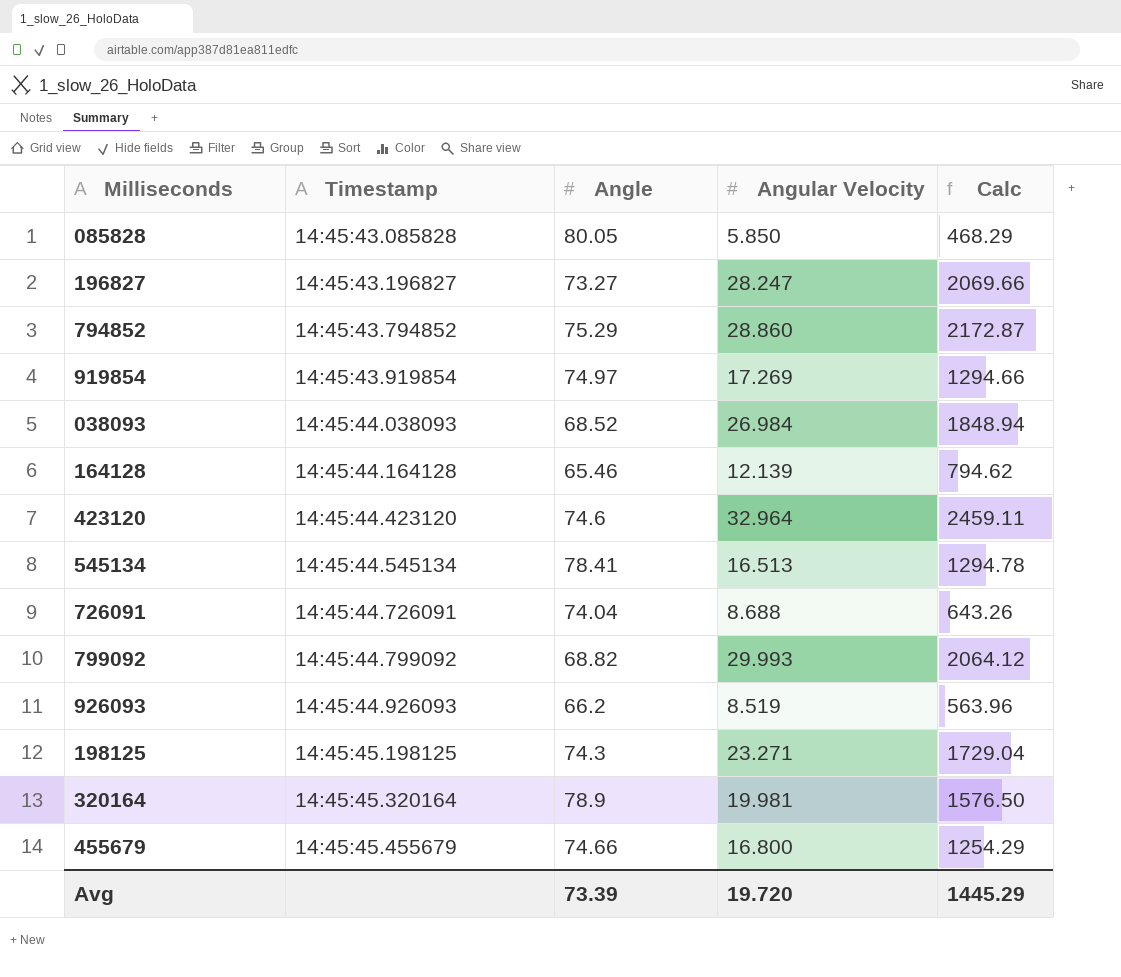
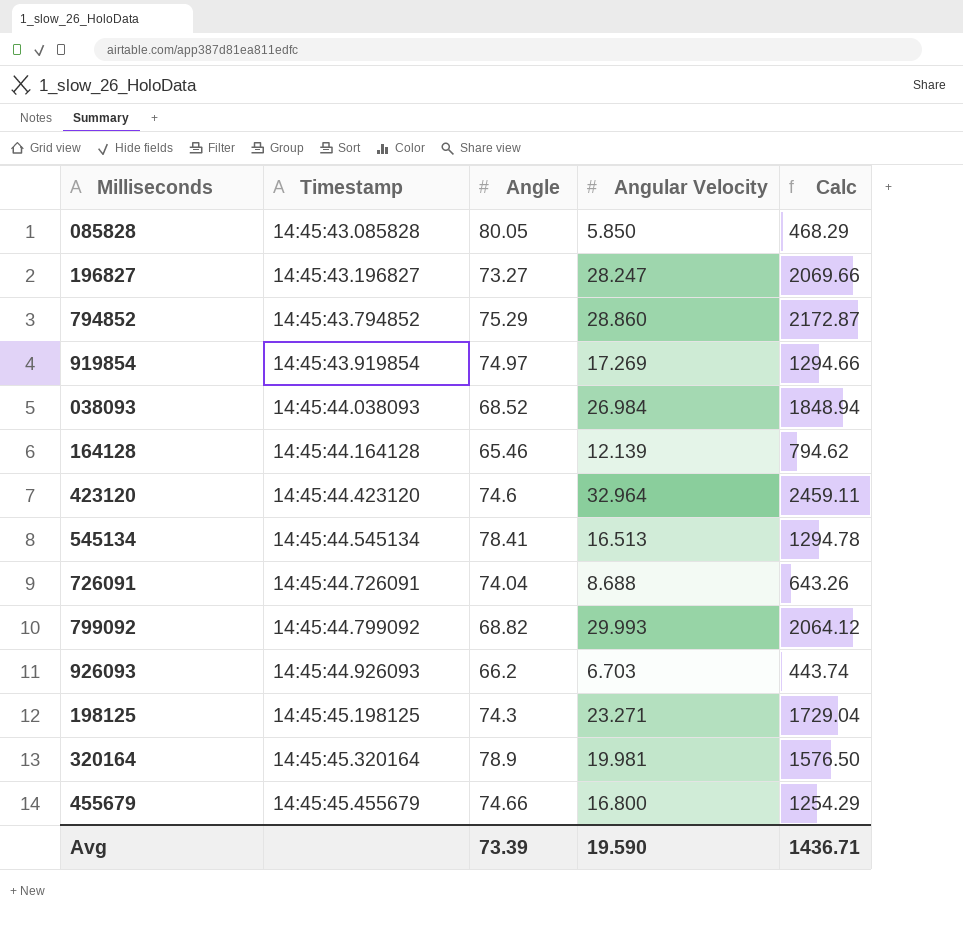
926093 | Angular Velocity: 8.519 -> 6.703
926093 | Calc: 563.96 -> 443.74
Avg | Angular Velocity: 19.720 -> 19.590
Avg | Calc: 1445.29 -> 1436.71

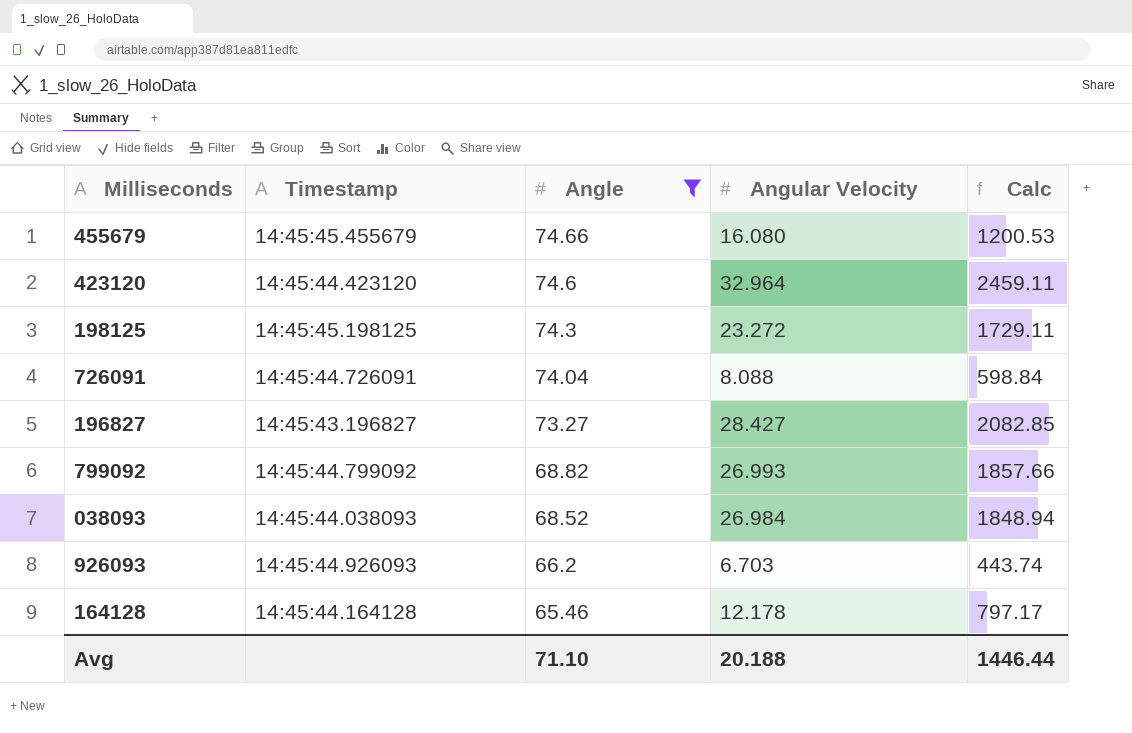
filter: none -> Angle <= 74.66
row order: Timestamp ascending -> Angle descending
455679 | Angular Velocity: 16.800 -> 16.080
455679 | Calc: 1254.29 -> 1200.53
198125 | Angular Velocity: 23.271 -> 23.272
198125 | Calc: 1729.04 -> 1729.11
726091 | Angular Velocity: 8.688 -> 8.088
726091 | Calc: 643.26 -> 598.84
196827 | Angular Velocity: 28.247 -> 28.427
196827 | Calc: 2069.66 -> 2082.85
799092 | Angular Velocity: 29.993 -> 26.993
799092 | Calc: 2064.12 -> 1857.66
164128 | Angular Velocity: 12.139 -> 12.178
164128 | Calc: 794.62 -> 797.17
Avg | Angle: 73.39 -> 71.10
Avg | Angular Velocity: 19.590 -> 20.188
Avg | Calc: 1436.71 -> 1446.44

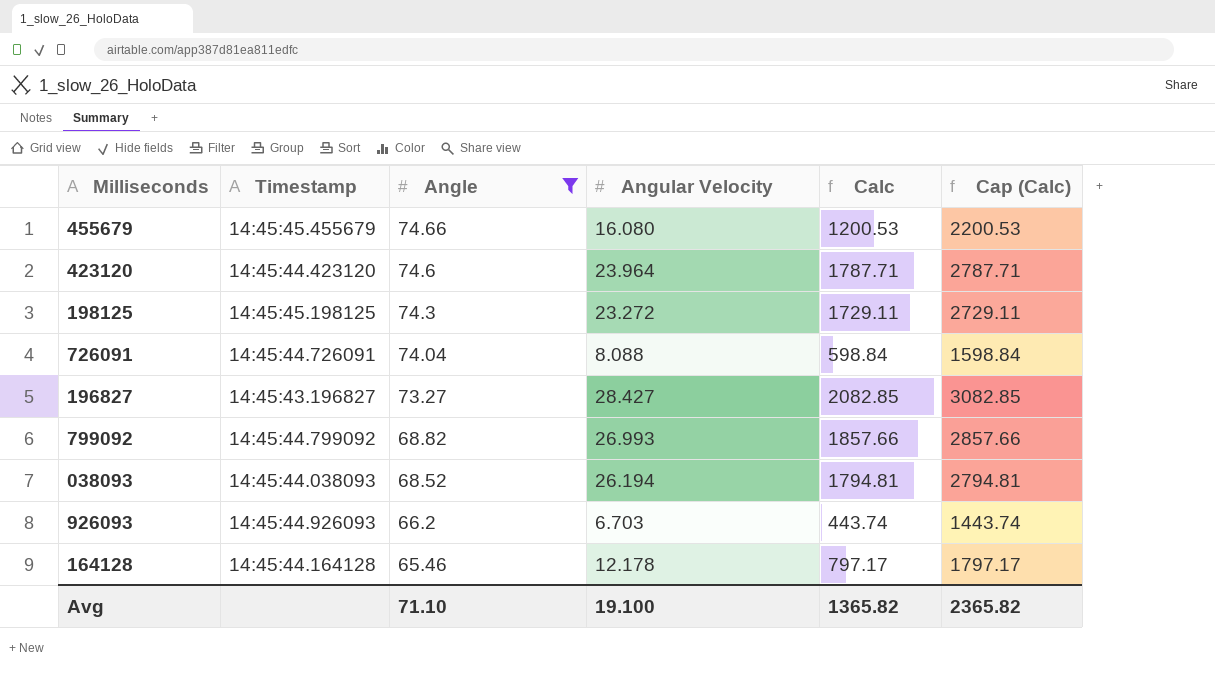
column Cap (Calc) | formula: none -> [Calc] + 1000
423120 | Angular Velocity: 32.964 -> 23.964
423120 | Calc: 2459.11 -> 1787.71
038093 | Angular Velocity: 26.984 -> 26.194
038093 | Calc: 1848.94 -> 1794.81
Avg | Angular Velocity: 20.188 -> 19.100
Avg | Calc: 1446.44 -> 1365.82

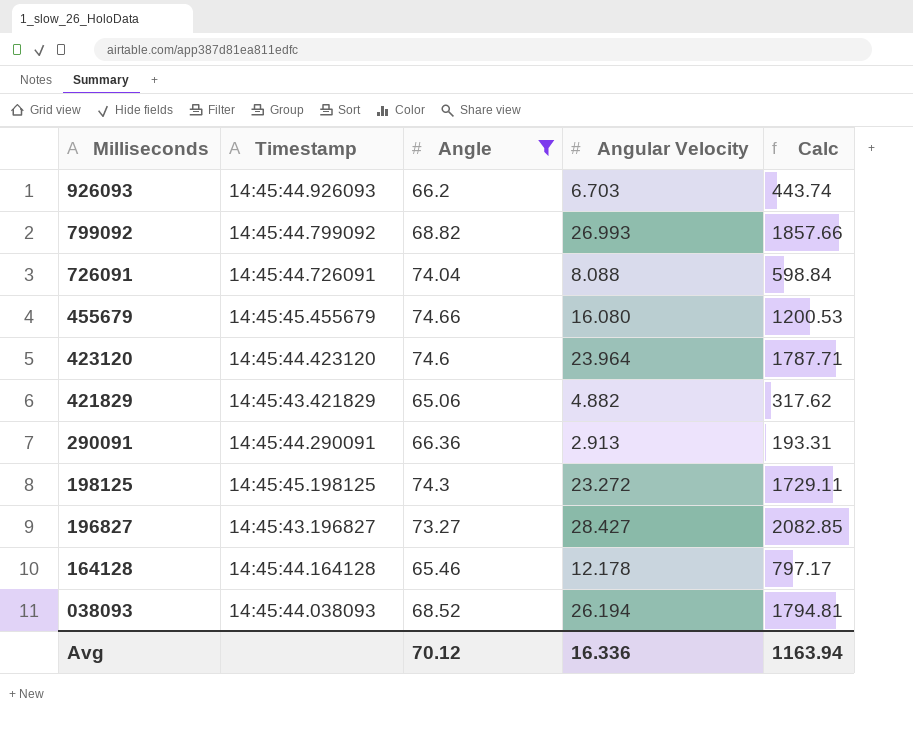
row order: Angle descending -> Milliseconds descending
column Cap (Calc) | formula: [Calc] + 1000 -> none
row 421829: none -> 14:45:43.421829 | 65.06 | 4.882 | 317.62
row 290091: none -> 14:45:44.290091 | 66.36 | 2.913 | 193.31
Avg | Angle: 71.10 -> 70.12
Avg | Angular Velocity: 19.100 -> 16.336
Avg | Calc: 1365.82 -> 1163.94

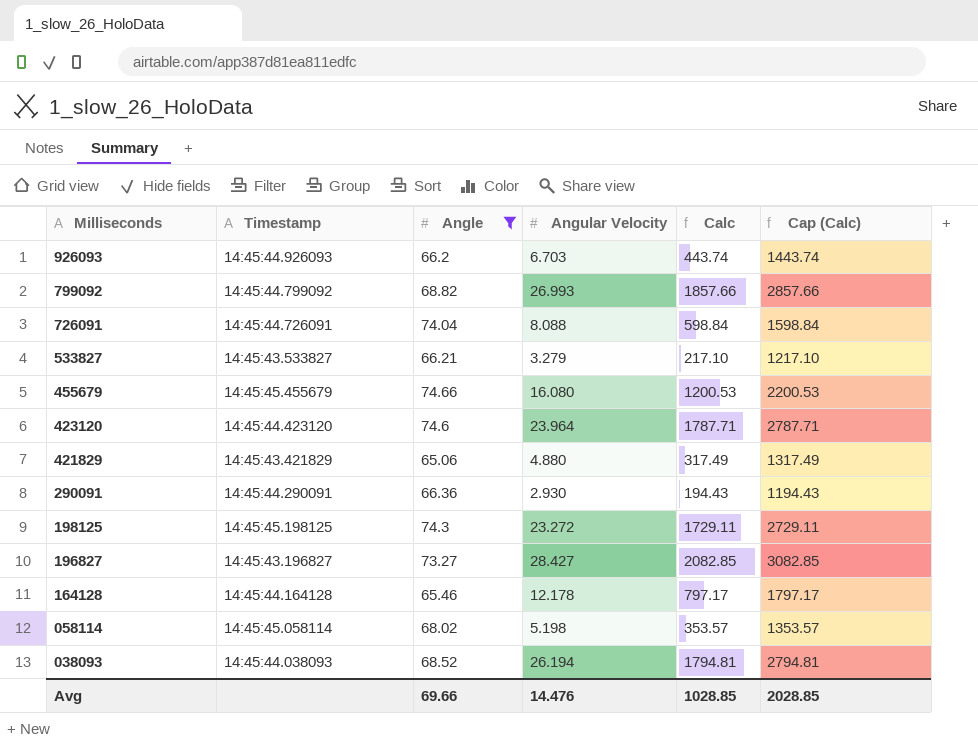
column Cap (Calc) | formula: none -> [Calc] + 1000
row 533827: none -> 14:45:43.533827 | 66.21 | 3.279 | 217.10 | 1217.10
421829 | Angular Velocity: 4.882 -> 4.880
421829 | Calc: 317.62 -> 317.49
290091 | Angular Velocity: 2.913 -> 2.930
290091 | Calc: 193.31 -> 194.43
row 058114: none -> 14:45:45.058114 | 68.02 | 5.198 | 353.57 | 1353.57
Avg | Angle: 70.12 -> 69.66
Avg | Angular Velocity: 16.336 -> 14.476
Avg | Calc: 1163.94 -> 1028.85

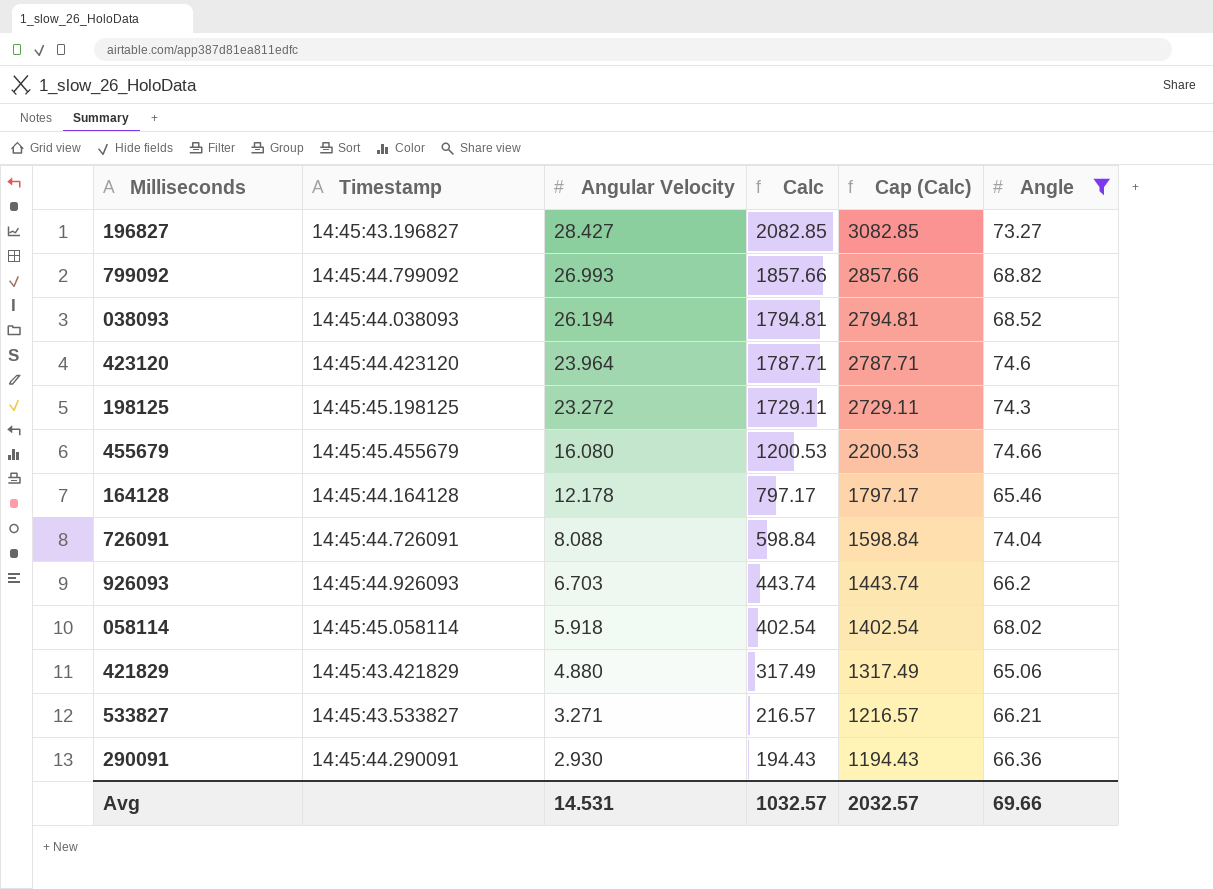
row order: Milliseconds descending -> Angular Velocity descending
column Angle | position: 3 -> 6
058114 | Angular Velocity: 5.198 -> 5.918
058114 | Calc: 353.57 -> 402.54
058114 | Cap (Calc): 1353.57 -> 1402.54
533827 | Angular Velocity: 3.279 -> 3.271
533827 | Calc: 217.10 -> 216.57
533827 | Cap (Calc): 1217.10 -> 1216.57
Avg | Angular Velocity: 14.476 -> 14.531
Avg | Calc: 1028.85 -> 1032.57
Avg | Cap (Calc): 2028.85 -> 2032.57

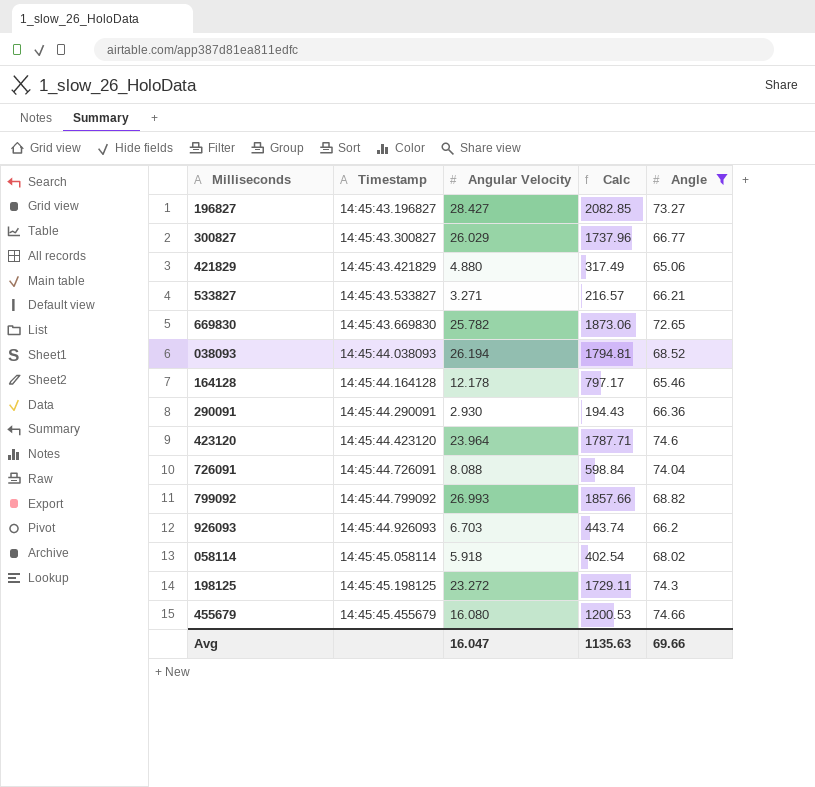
row order: Angular Velocity descending -> Timestamp ascending
column Cap (Calc) | formula: [Calc] + 1000 -> none
row 300827: none -> 14:45:43.300827 | 26.029 | 1737.96 | 66.77
row 669830: none -> 14:45:43.669830 | 25.782 | 1873.06 | 72.65
Avg | Angular Velocity: 14.531 -> 16.047
Avg | Calc: 1032.57 -> 1135.63

